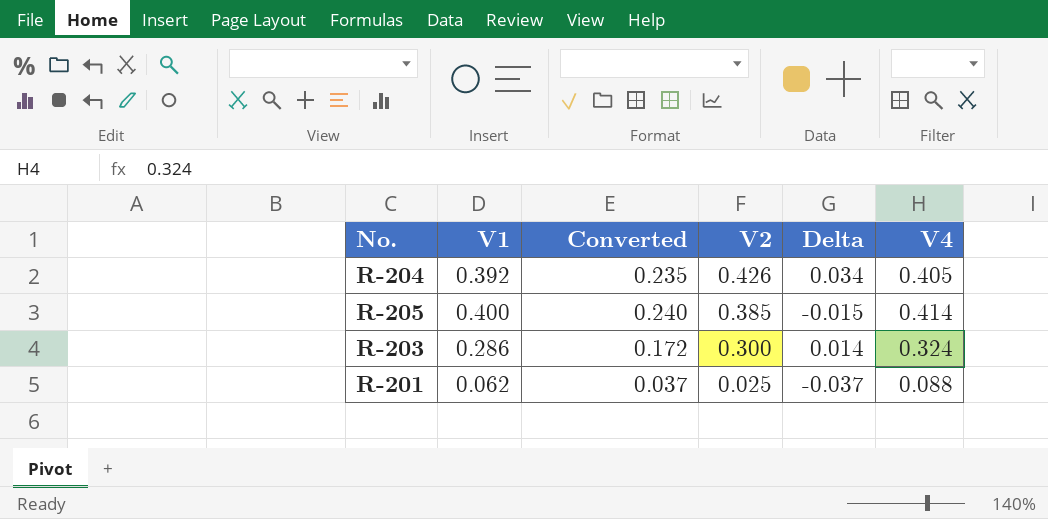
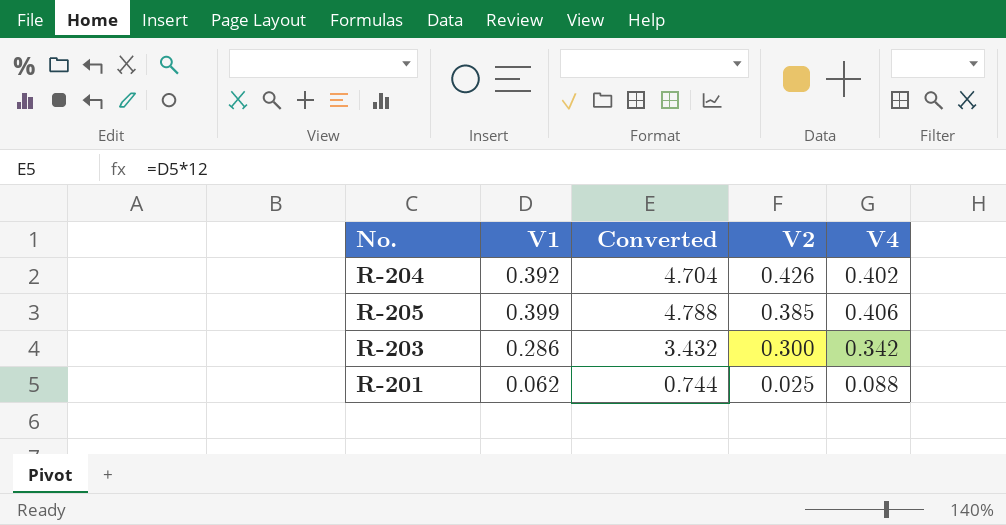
column Delta | formula: [V2] - [V1] -> none
column Converted | formula: [V1] * 0.6 -> [V1] * 12
R-204 | V4: 0.405 -> 0.402
R-205 | V1: 0.400 -> 0.399
R-205 | V4: 0.414 -> 0.406
R-203 | V4: 0.324 -> 0.342

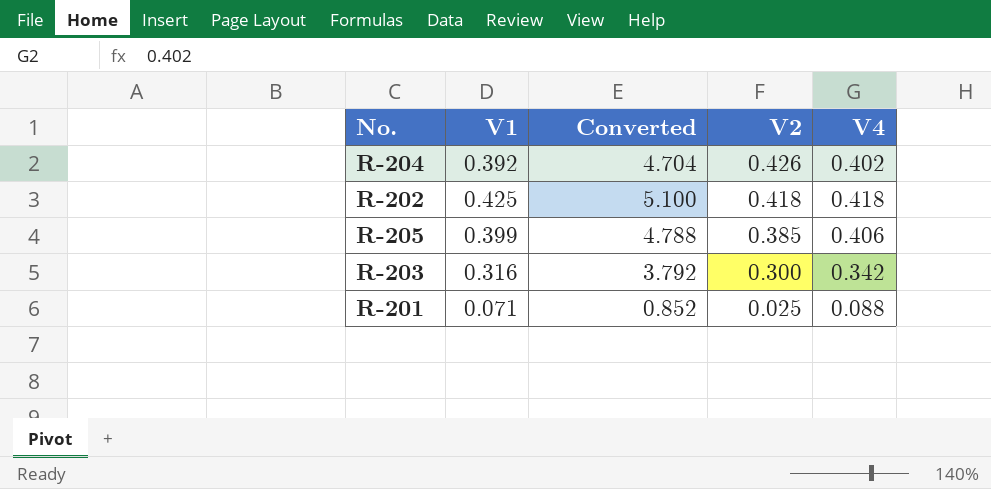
row R-202: none -> 0.425 | 5.100 | 0.418 | 0.418
R-203 | V1: 0.286 -> 0.316
R-203 | Converted: 3.432 -> 3.792
R-201 | V1: 0.062 -> 0.071
R-201 | Converted: 0.744 -> 0.852

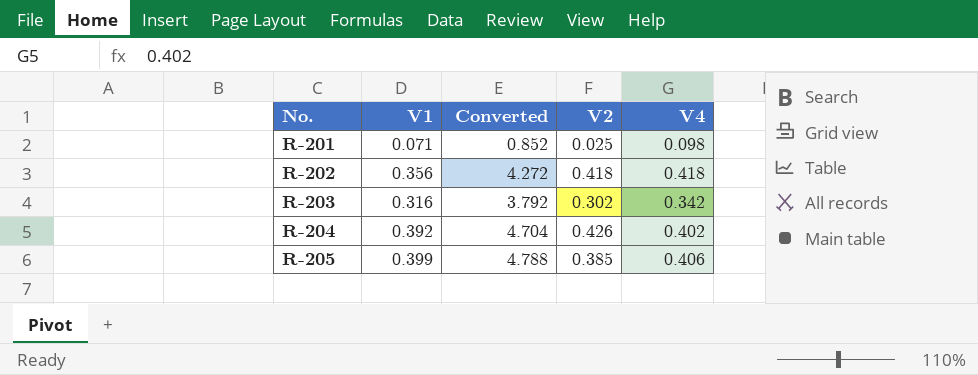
row order: V2 descending -> No. ascending
R-201 | V4: 0.088 -> 0.098
R-202 | V1: 0.425 -> 0.356
R-202 | Converted: 5.100 -> 4.272
R-203 | V2: 0.300 -> 0.302

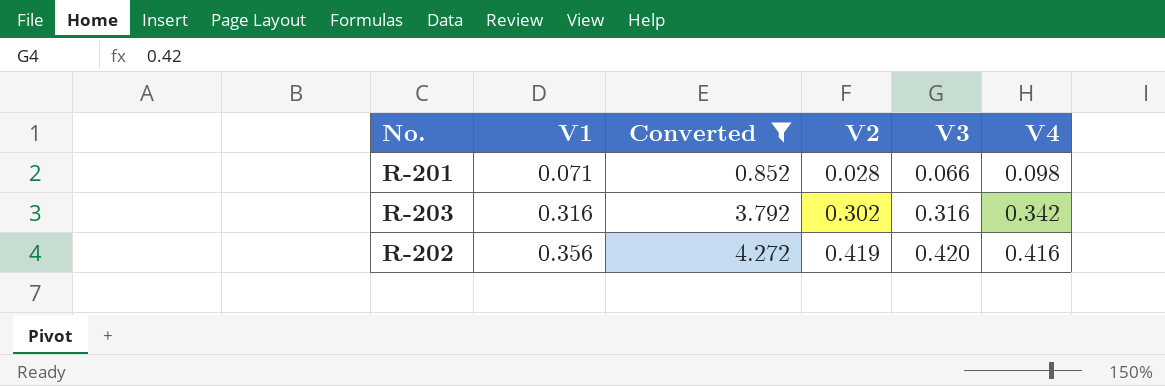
filter: none -> Converted <= 4.272
row order: No. ascending -> V1 ascending
column V3 | position: none -> 5
R-201 | V2: 0.025 -> 0.028
R-202 | V2: 0.418 -> 0.419
R-202 | V4: 0.418 -> 0.416

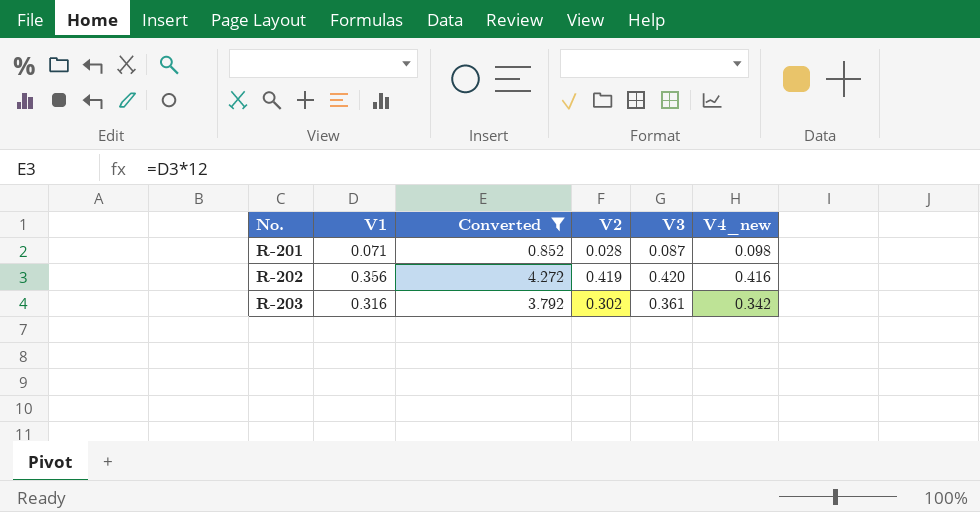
row order: V1 ascending -> No. ascending
column name: V4 -> V4_new
R-201 | V3: 0.066 -> 0.087
R-203 | V3: 0.316 -> 0.361

